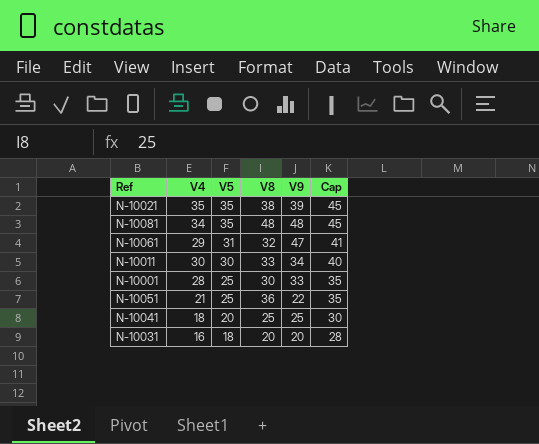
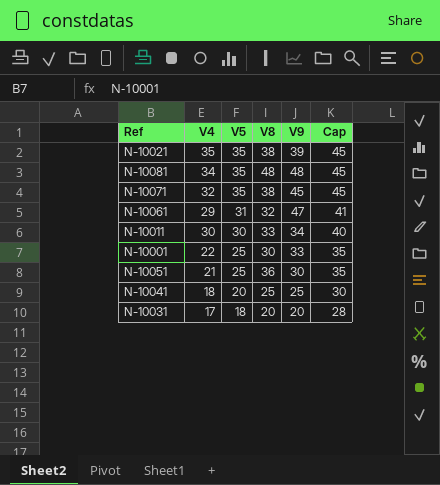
row N-10071: none -> 32 | 35 | 38 | 45 | 45
N-10001 | V4: 28 -> 22
N-10051 | V9: 22 -> 30
N-10031 | V4: 16 -> 17

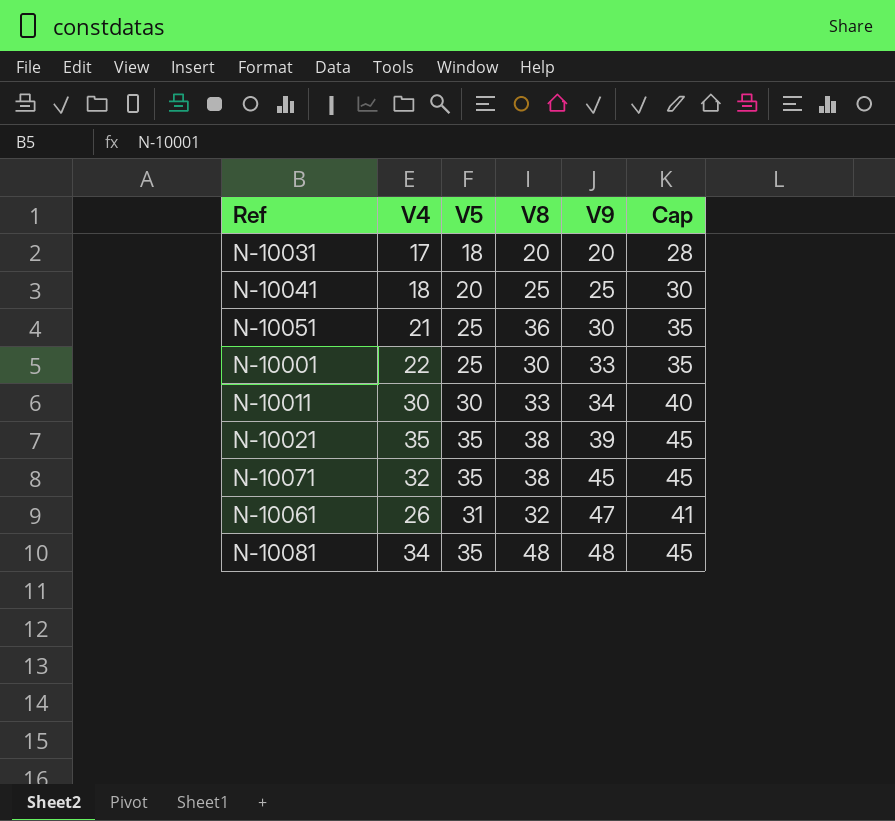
row order: V5 descending -> V9 ascending
N-10061 | V4: 29 -> 26

